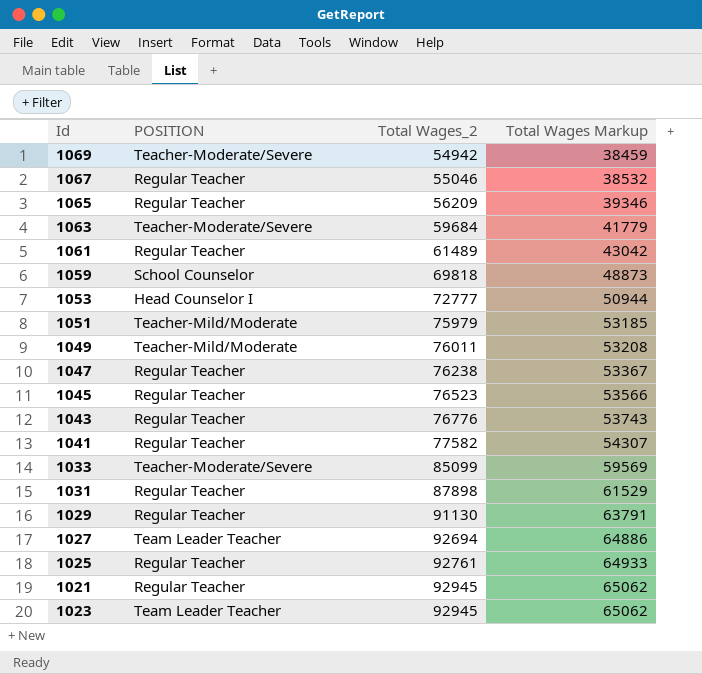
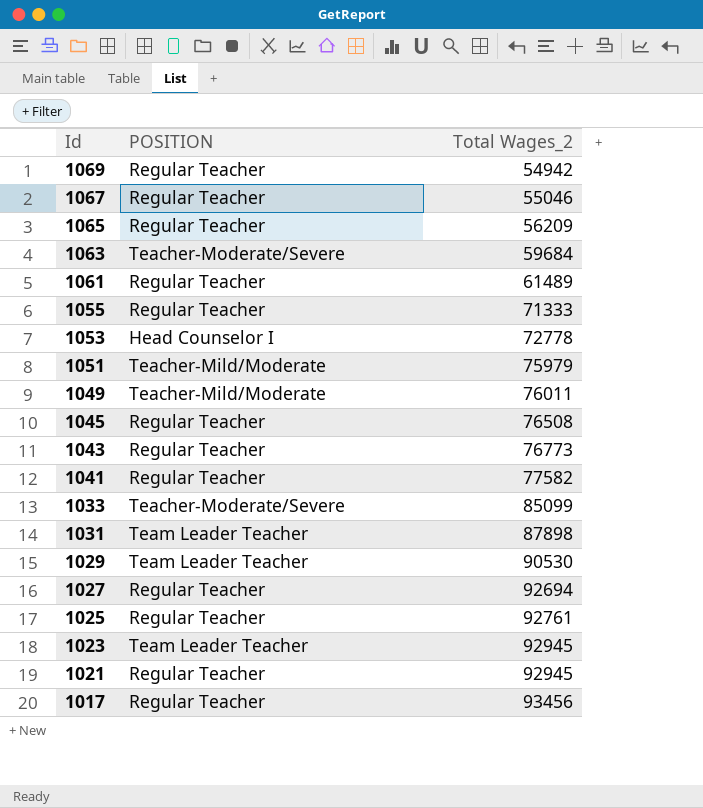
row order: Total Wages_2 ascending -> Id descending
column Total Wages Markup | formula: [Total Wages_2] * 0.7 -> none
row 1059: School Counselor | 69818 | 48873 -> none
row 1047: Regular Teacher | 76238 | 53367 -> none
1069 | POSITION: Teacher-Moderate/Severe -> Regular Teacher
row 1055: none -> Regular Teacher | 71333
1053 | Total Wages_2: 72777 -> 72778
1045 | Total Wages_2: 76523 -> 76508
1043 | Total Wages_2: 76776 -> 76773
1031 | POSITION: Regular Teacher -> Team Leader Teacher
1029 | POSITION: Regular Teacher -> Team Leader Teacher
1029 | Total Wages_2: 91130 -> 90530
1027 | POSITION: Team Leader Teacher -> Regular Teacher
row 1017: none -> Regular Teacher | 93456

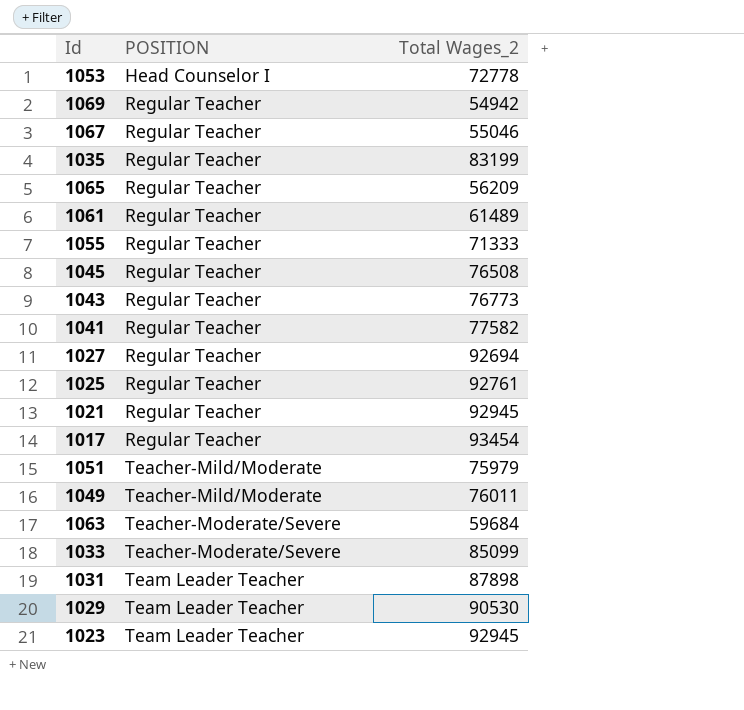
row order: Id descending -> POSITION ascending
row 1035: none -> Regular Teacher | 83199
1017 | Total Wages_2: 93456 -> 93454

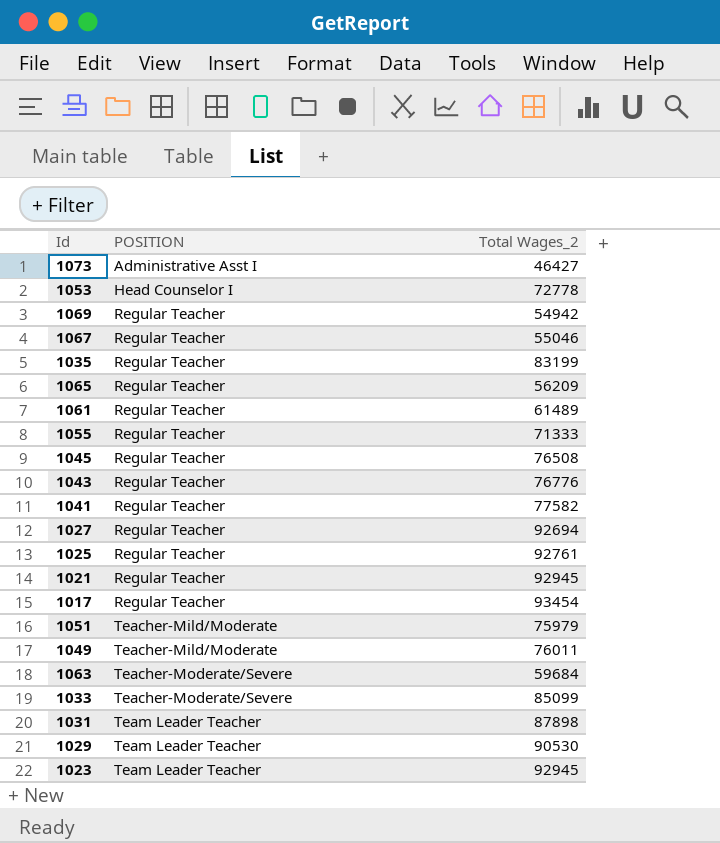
row 1073: none -> Administrative Asst I | 46427
1043 | Total Wages_2: 76773 -> 76776

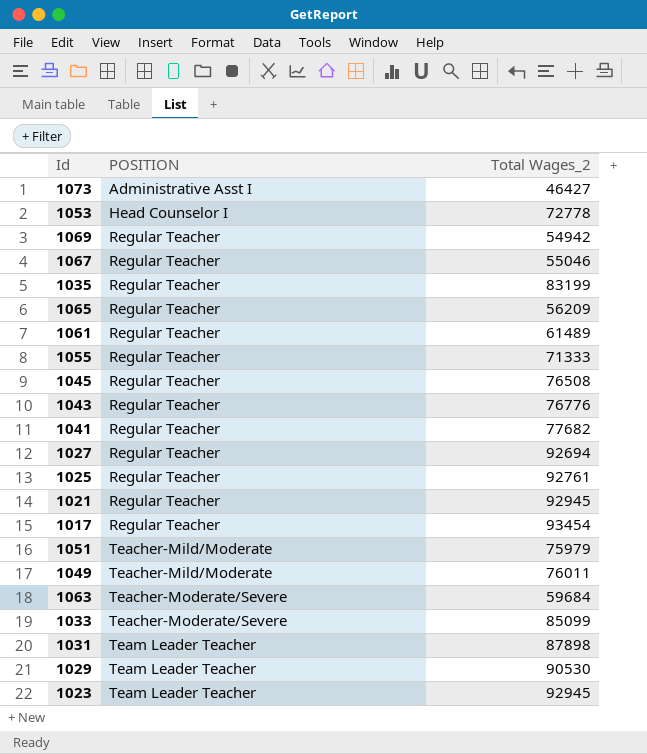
1041 | Total Wages_2: 77582 -> 77682

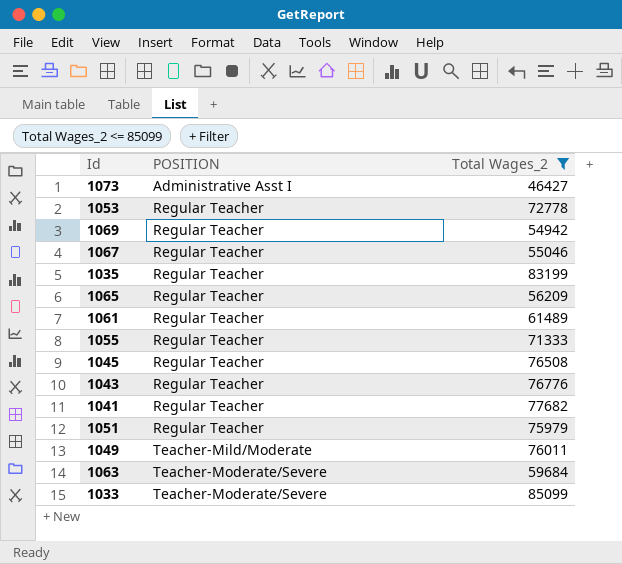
filter: none -> Total Wages_2 <= 85099
1053 | POSITION: Head Counselor I -> Regular Teacher
1051 | POSITION: Teacher-Mild/Moderate -> Regular Teacher

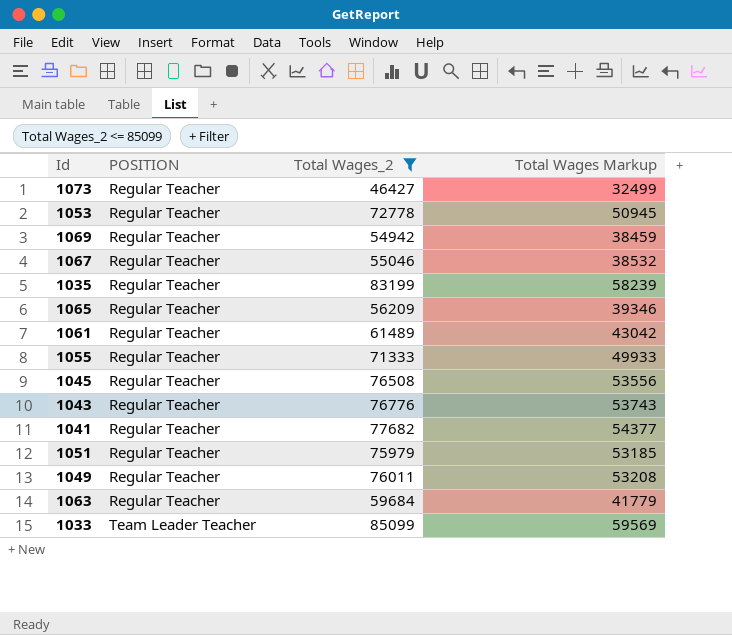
column Total Wages Markup | formula: none -> [Total Wages_2] * 0.7
1073 | POSITION: Administrative Asst I -> Regular Teacher
1049 | POSITION: Teacher-Mild/Moderate -> Regular Teacher
1063 | POSITION: Teacher-Moderate/Severe -> Regular Teacher
1033 | POSITION: Teacher-Moderate/Severe -> Team Leader Teacher

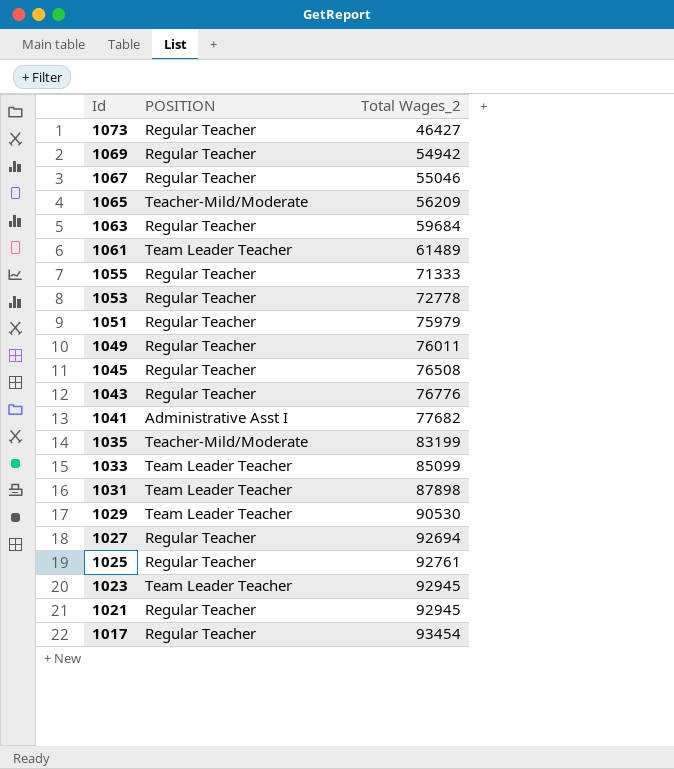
filter: Total Wages_2 <= 85099 -> none
row order: POSITION ascending -> Id descending
column Total Wages Markup | formula: [Total Wages_2] * 0.7 -> none
1065 | POSITION: Regular Teacher -> Teacher-Mild/Moderate
1061 | POSITION: Regular Teacher -> Team Leader Teacher
1041 | POSITION: Regular Teacher -> Administrative Asst I
1035 | POSITION: Regular Teacher -> Teacher-Mild/Moderate

